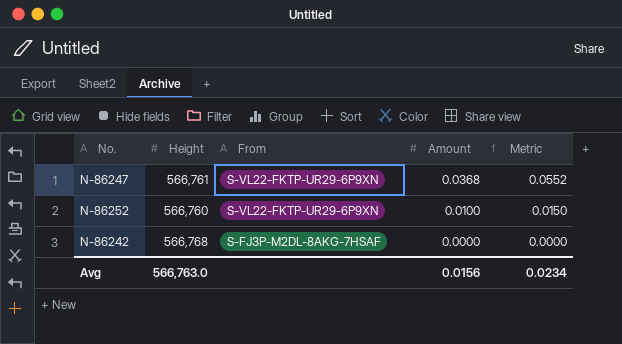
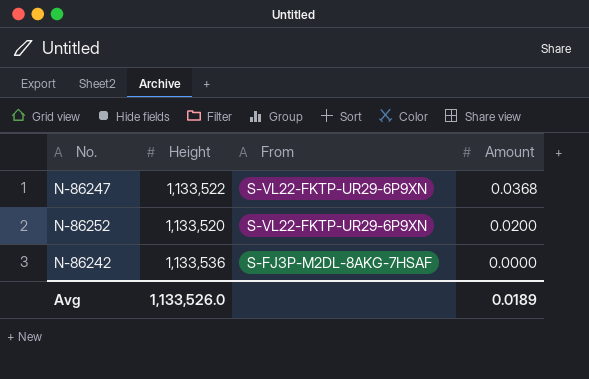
column Metric | formula: [Amount] * 1.5 -> none
N-86247 | Height: 566,761 -> 1,133,522
N-86252 | Height: 566,760 -> 1,133,520
N-86252 | Amount: 0.0100 -> 0.0200
N-86242 | Height: 566,768 -> 1,133,536
Avg | Height: 566,763.0 -> 1,133,526.0
Avg | Amount: 0.0156 -> 0.0189

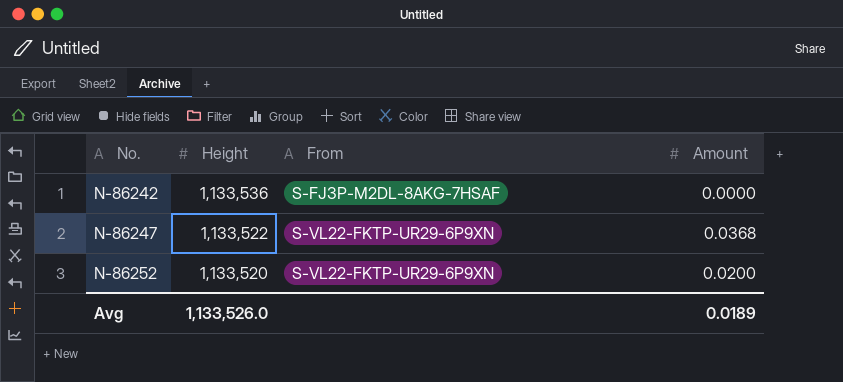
row order: From descending -> No. ascending

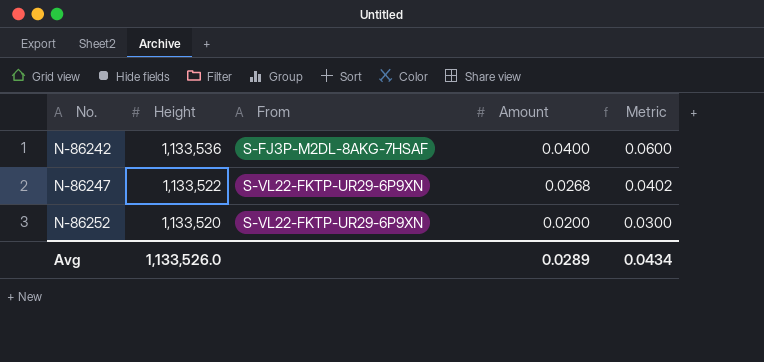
column Metric | formula: none -> [Amount] * 1.5
N-86242 | Amount: 0.0000 -> 0.0400
N-86247 | Amount: 0.0368 -> 0.0268
Avg | Amount: 0.0189 -> 0.0289

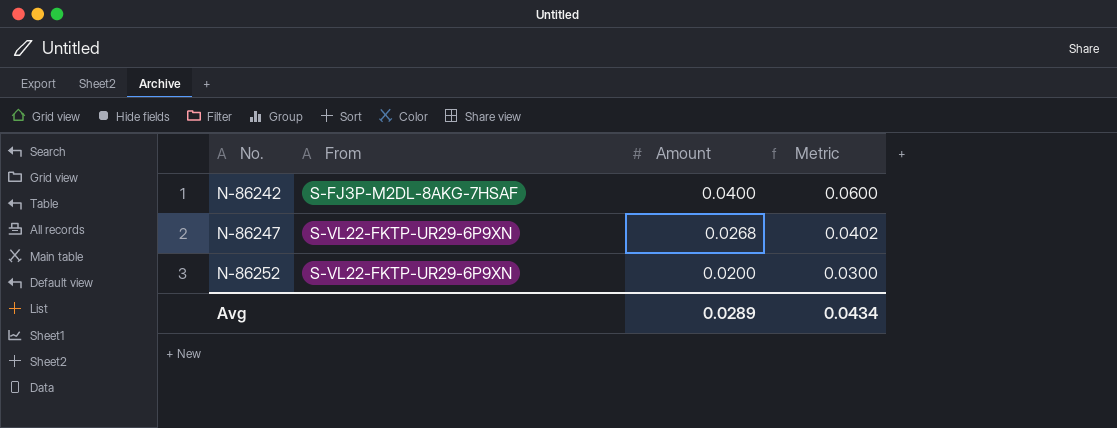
column Height | position: 2 -> none

